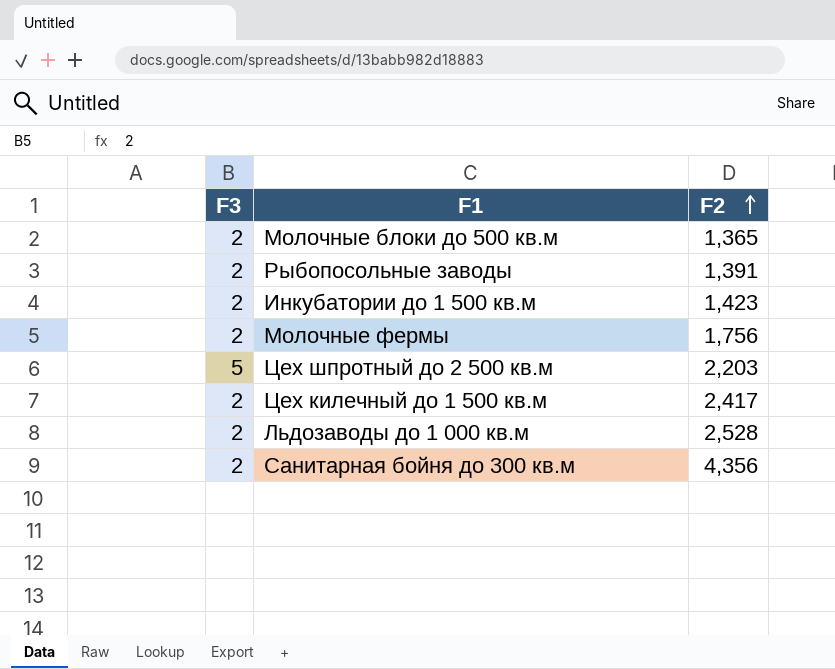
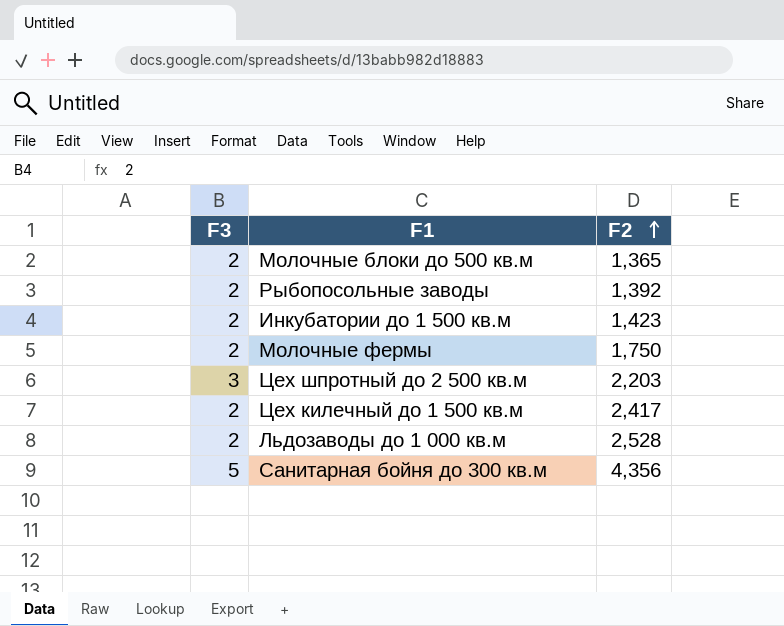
Рыбопосольные заводы | F2: 1,391 -> 1,392
Молочные фермы | F2: 1,756 -> 1,750
Цех шпротный до 2 500 кв.м | F3: 5 -> 3
Санитарная бойня до 300 кв.м | F3: 2 -> 5

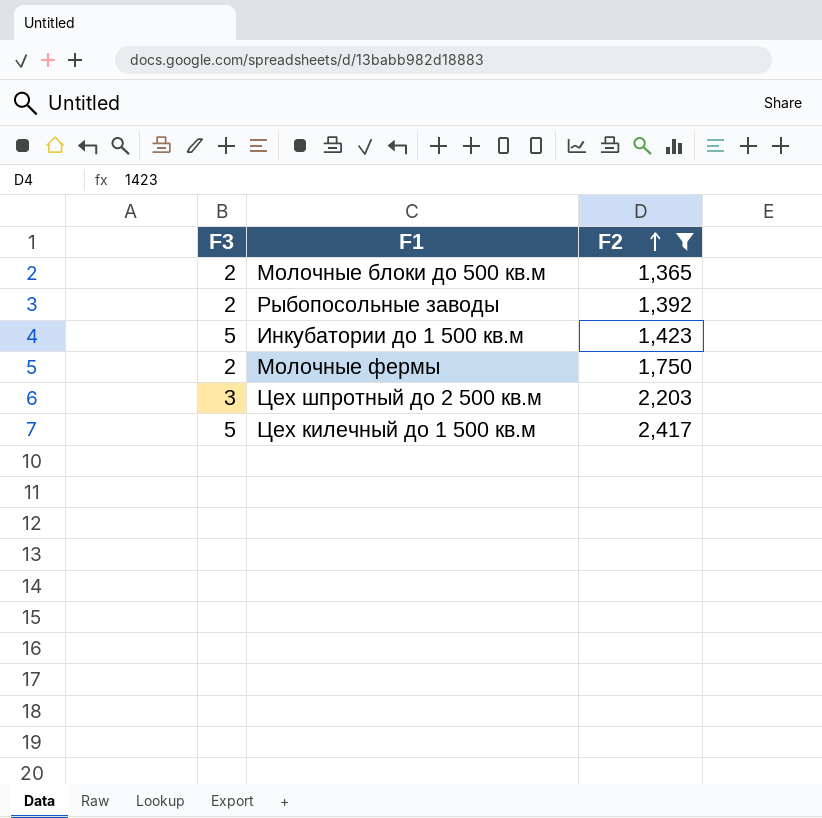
filter: none -> F2 <= 2,417
Инкубатории до 1 500 кв.м | F3: 2 -> 5
Цех килечный до 1 500 кв.м | F3: 2 -> 5

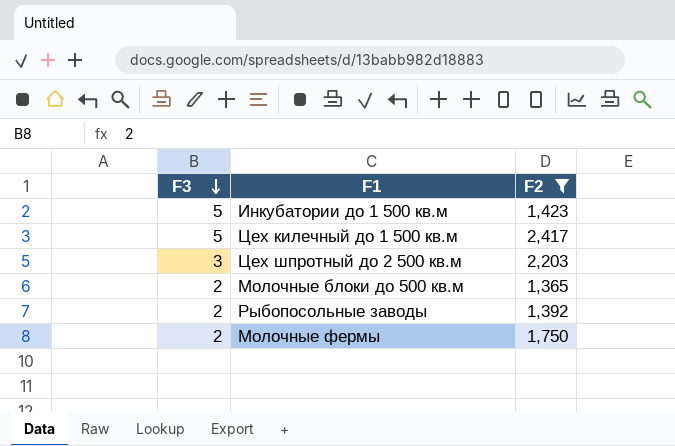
row order: F2 ascending -> F3 descending

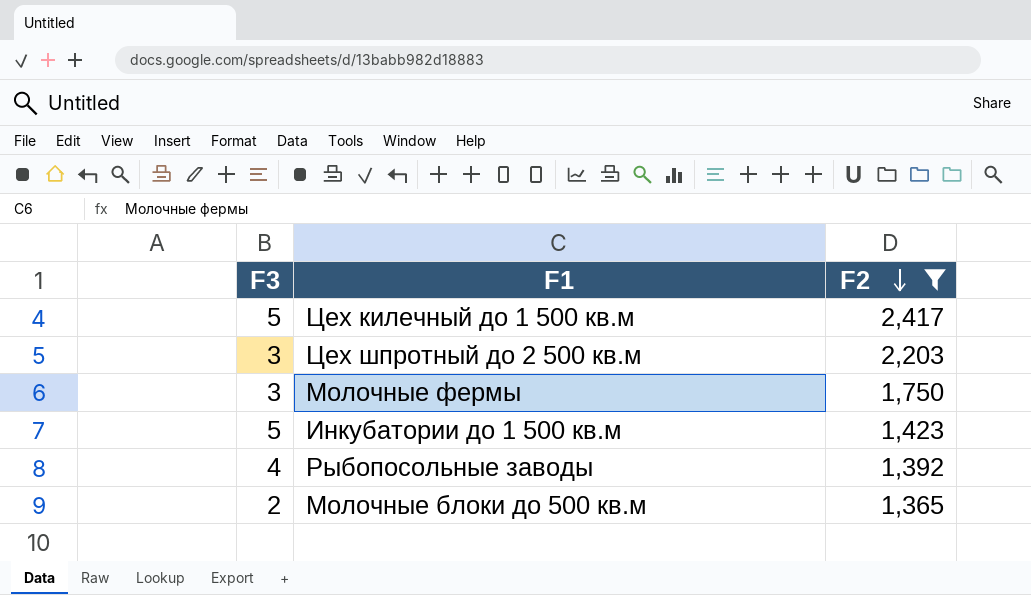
row order: F3 descending -> F2 descending
Молочные фермы | F3: 2 -> 3
Рыбопосольные заводы | F3: 2 -> 4

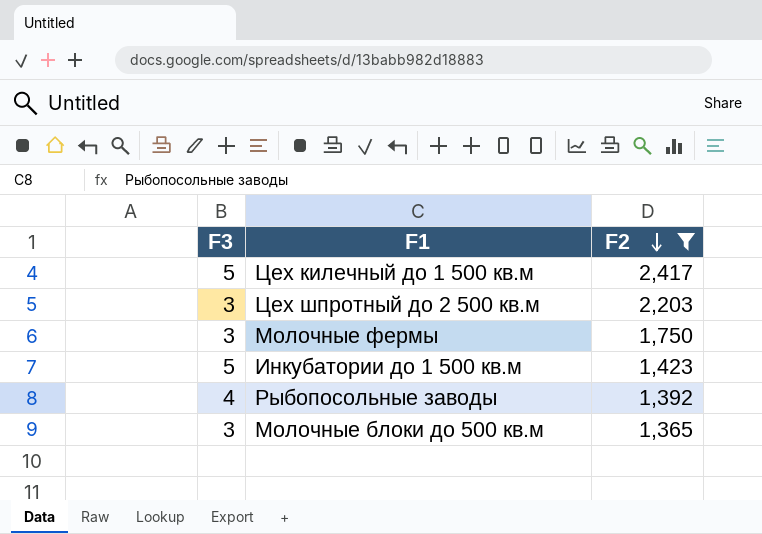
Молочные блоки до 500 кв.м | F3: 2 -> 3

